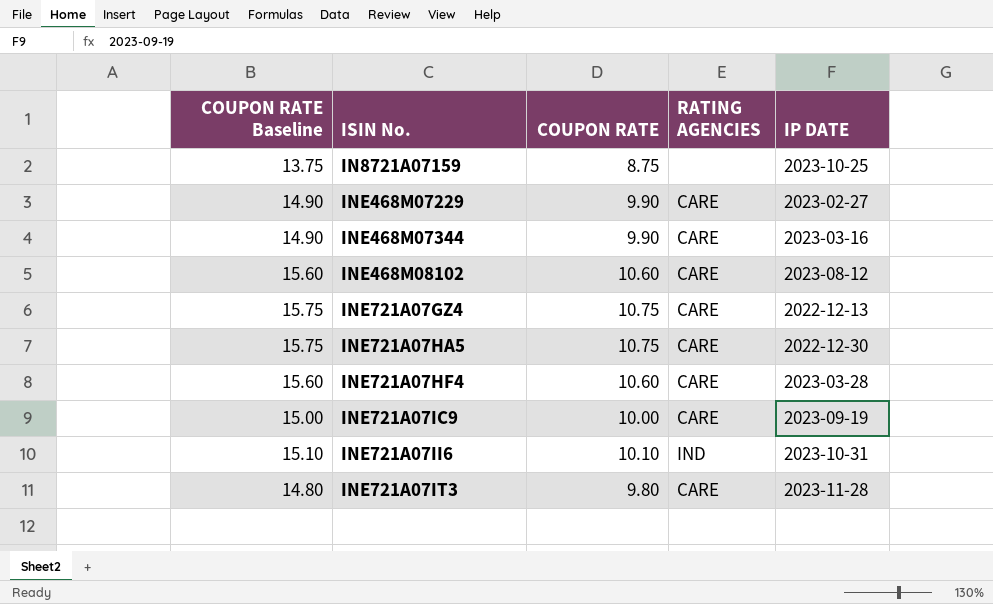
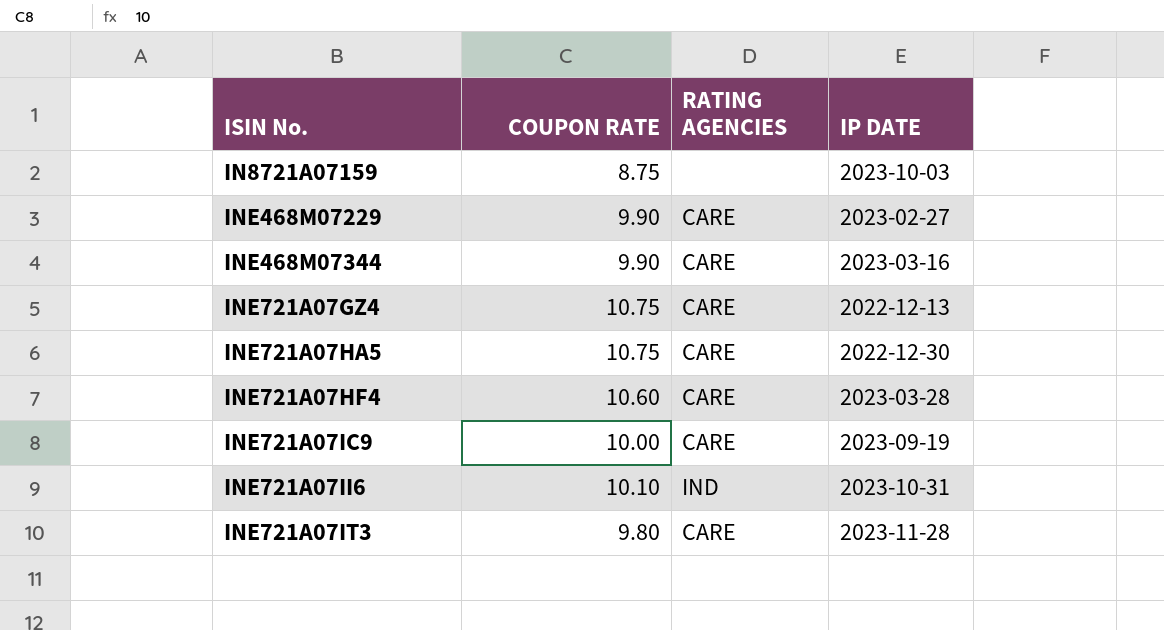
column COUPON RATE Baseline | formula: [COUPON RATE] + 5 -> none
row INE468M08102: 15.60 | 10.60 | CARE | 2023-08-12 -> none
IN8721A07159 | IP DATE: 2023-10-25 -> 2023-10-03

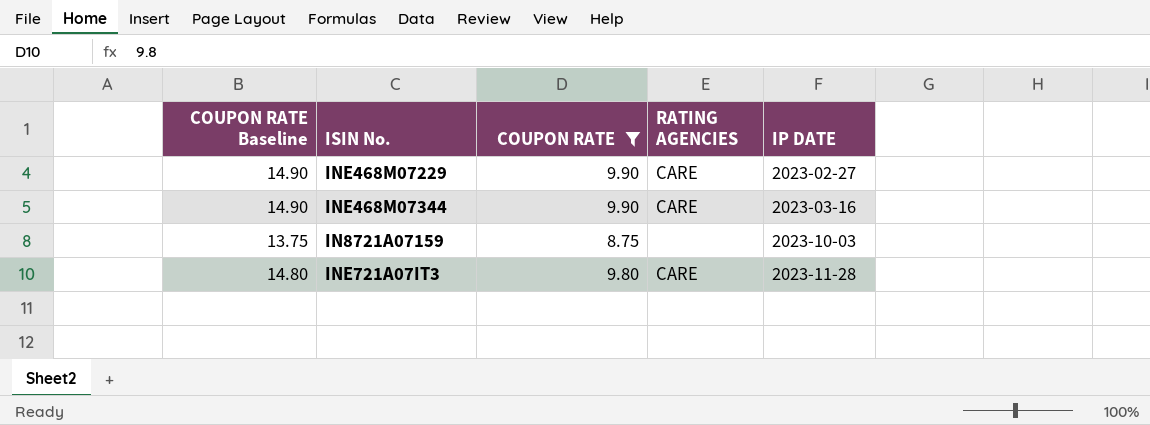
filter: none -> COUPON RATE <= 9.90
row order: ISIN No. ascending -> IP DATE ascending
column COUPON RATE Baseline | formula: none -> [COUPON RATE] + 5

